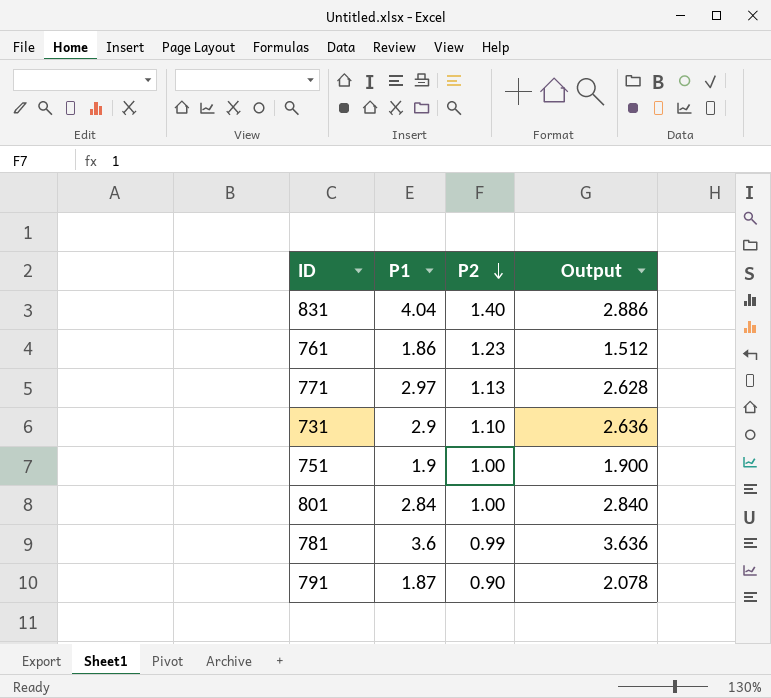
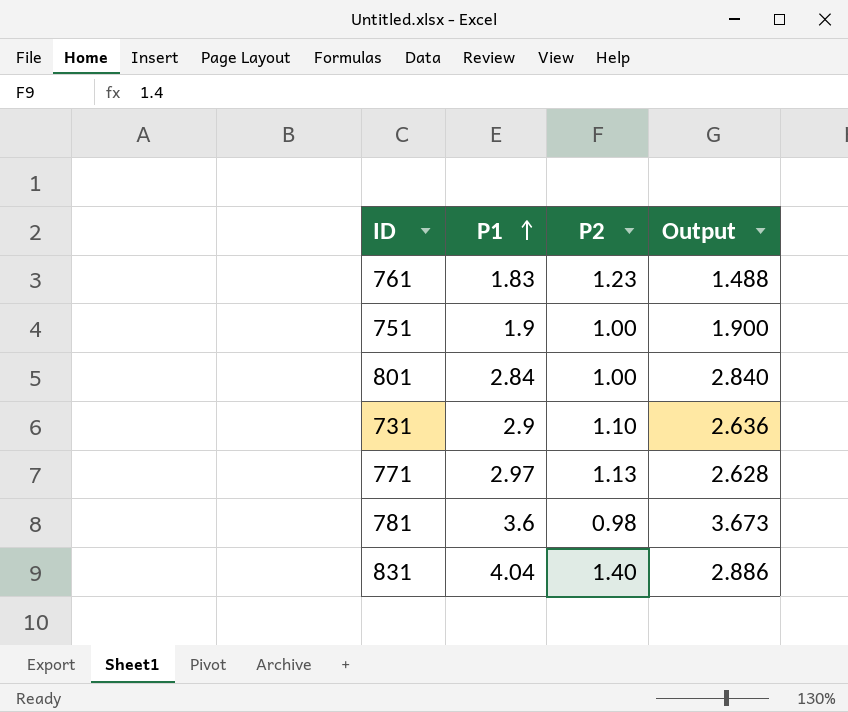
row order: P2 descending -> P1 ascending
row 791: 1.87 | 0.90 | 2.078 -> none
761 | P1: 1.86 -> 1.83
761 | Output: 1.512 -> 1.488
781 | P2: 0.99 -> 0.98
781 | Output: 3.636 -> 3.673

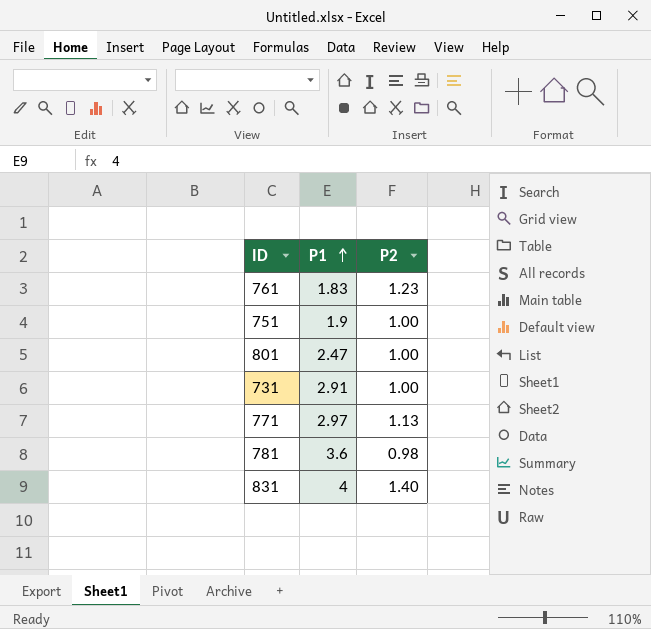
column Output | formula: [P1] / [P2] -> none
801 | P1: 2.84 -> 2.47
731 | P1: 2.9 -> 2.91
731 | P2: 1.10 -> 1.00
831 | P1: 4.04 -> 4

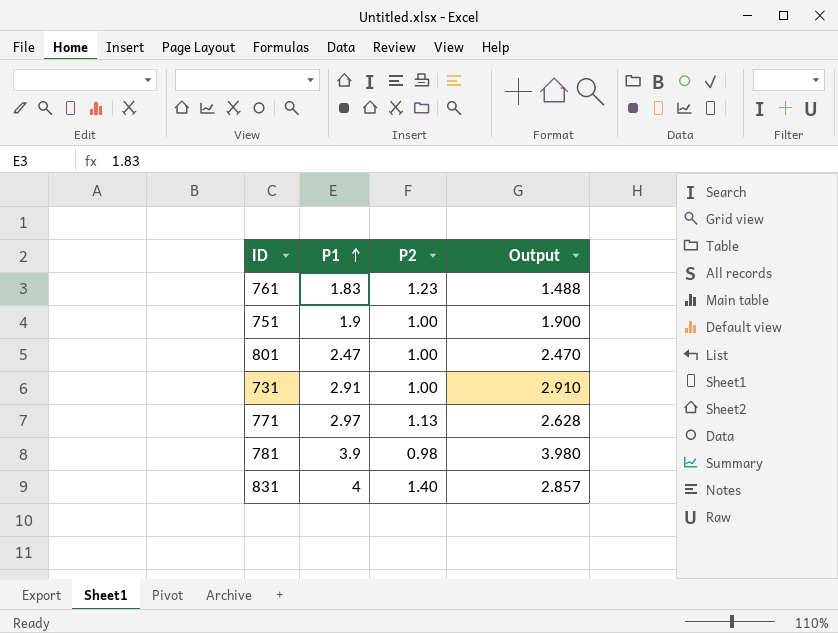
column Output | formula: none -> [P1] / [P2]
781 | P1: 3.6 -> 3.9

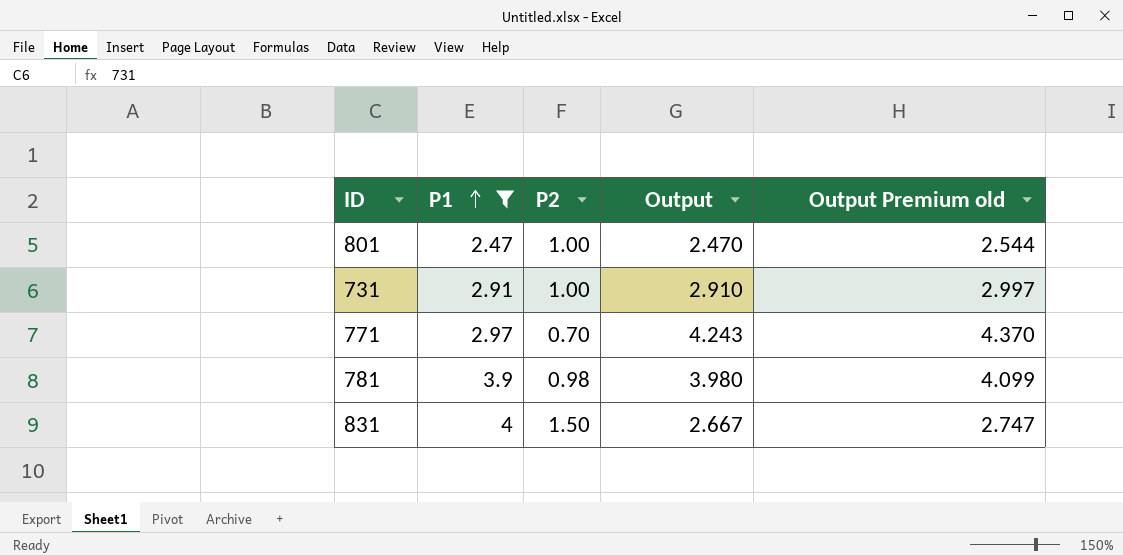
filter: none -> P1 >= 2.47
column Output Premium old | formula: none -> [Output] * 1.03
771 | P2: 1.13 -> 0.70
771 | Output: 2.628 -> 4.243
831 | P2: 1.40 -> 1.50
831 | Output: 2.857 -> 2.667

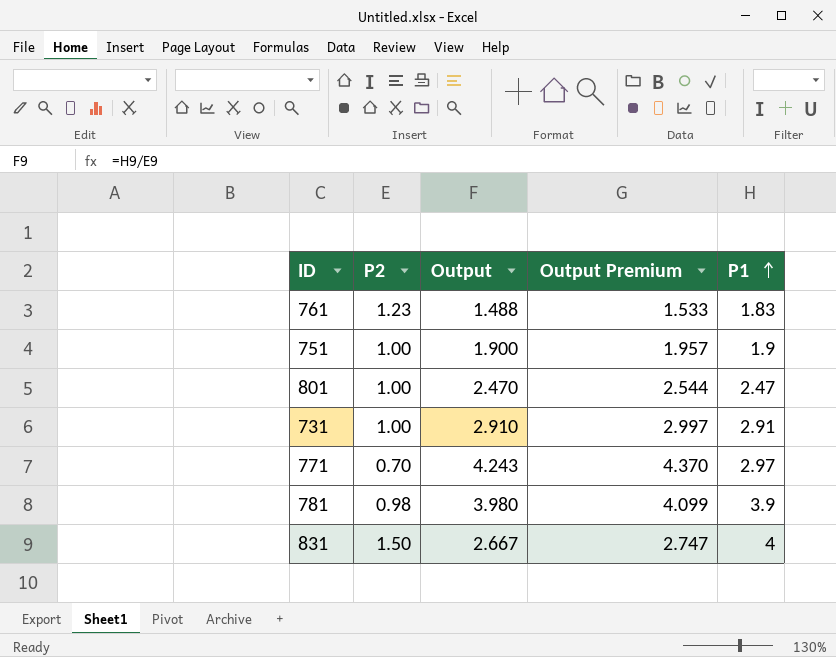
filter: P1 >= 2.47 -> none
column name: Output Premium old -> Output Premium
column P1 | position: 2 -> 5

